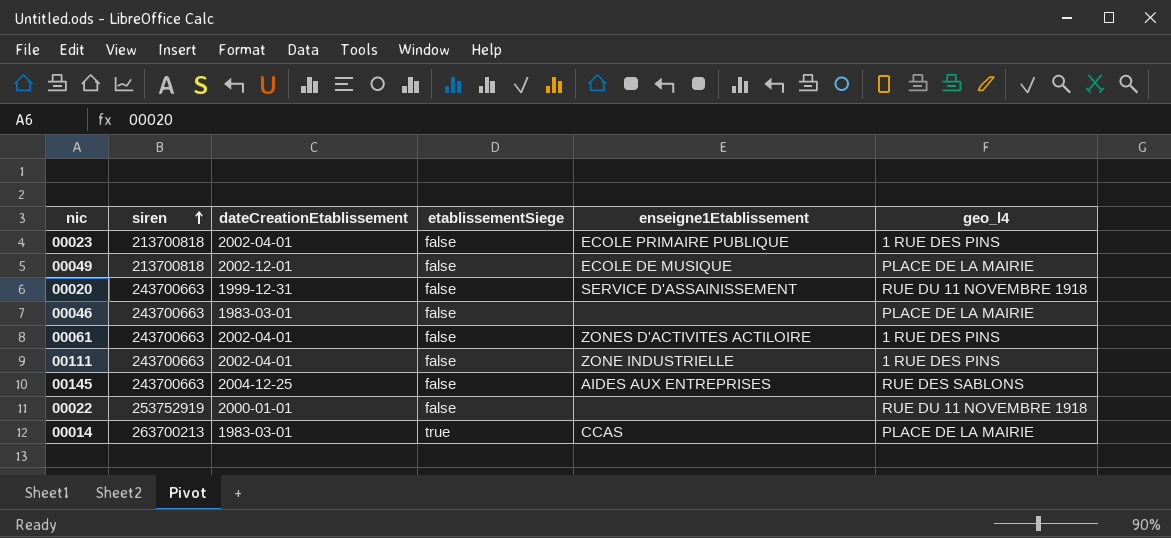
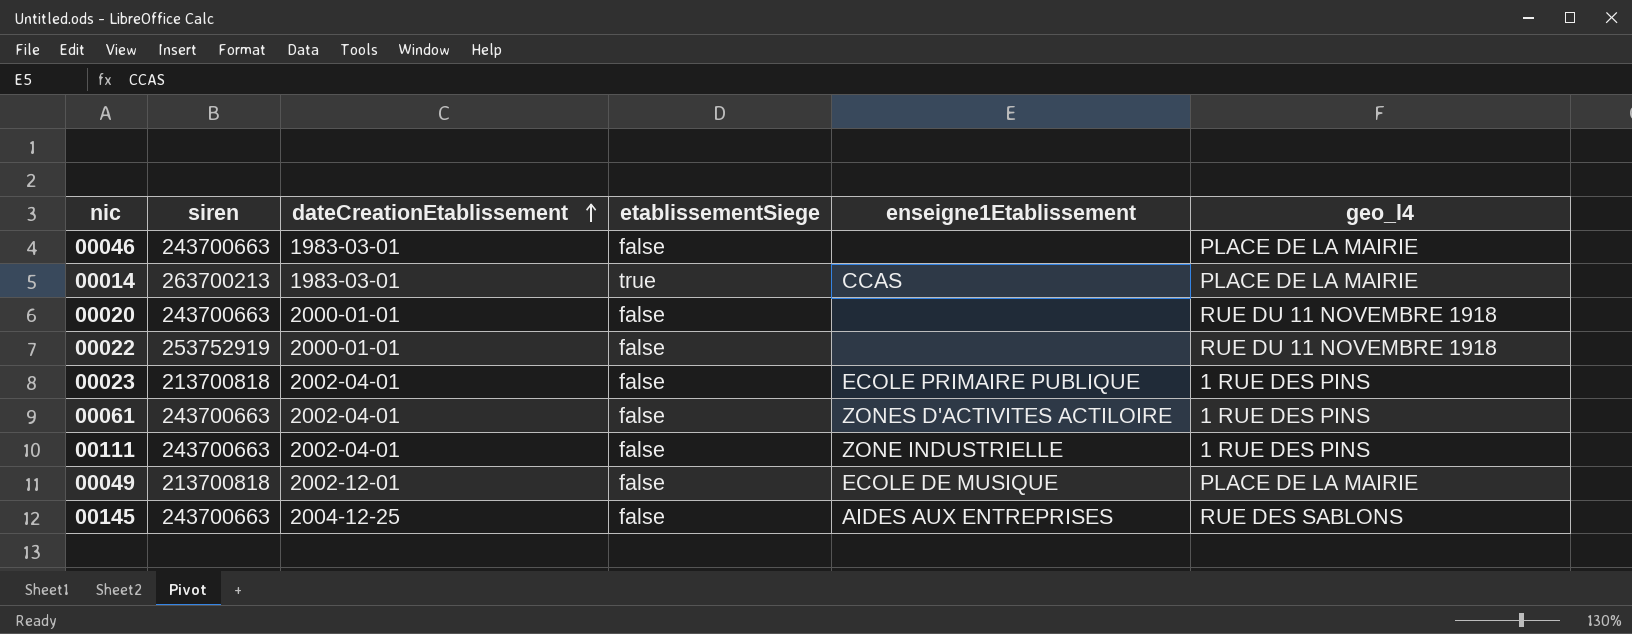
row order: siren ascending -> dateCreationEtablissement ascending
00020 | dateCreationEtablissement: 1999-12-31 -> 2000-01-01
00020 | enseigne1Etablissement: SERVICE D'ASSAINISSEMENT -> none

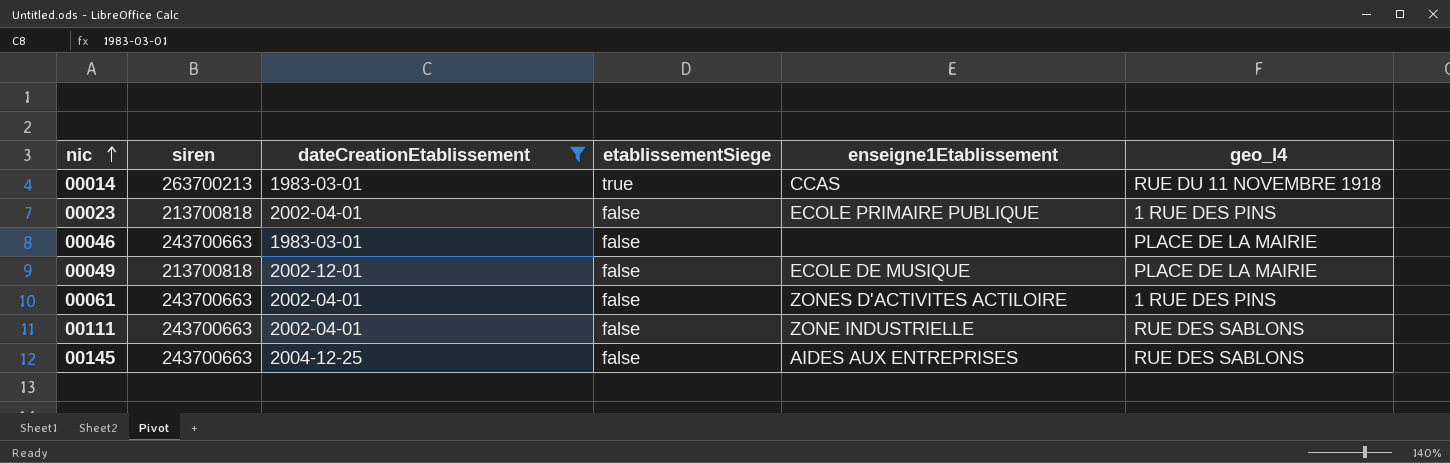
filter: none -> dateCreationEtablissement != 2000-01-01
row order: dateCreationEtablissement ascending -> nic ascending
00014 | geo_l4: PLACE DE LA MAIRIE -> RUE DU 11 NOVEMBRE 1918
00111 | geo_l4: 1 RUE DES PINS -> RUE DES SABLONS

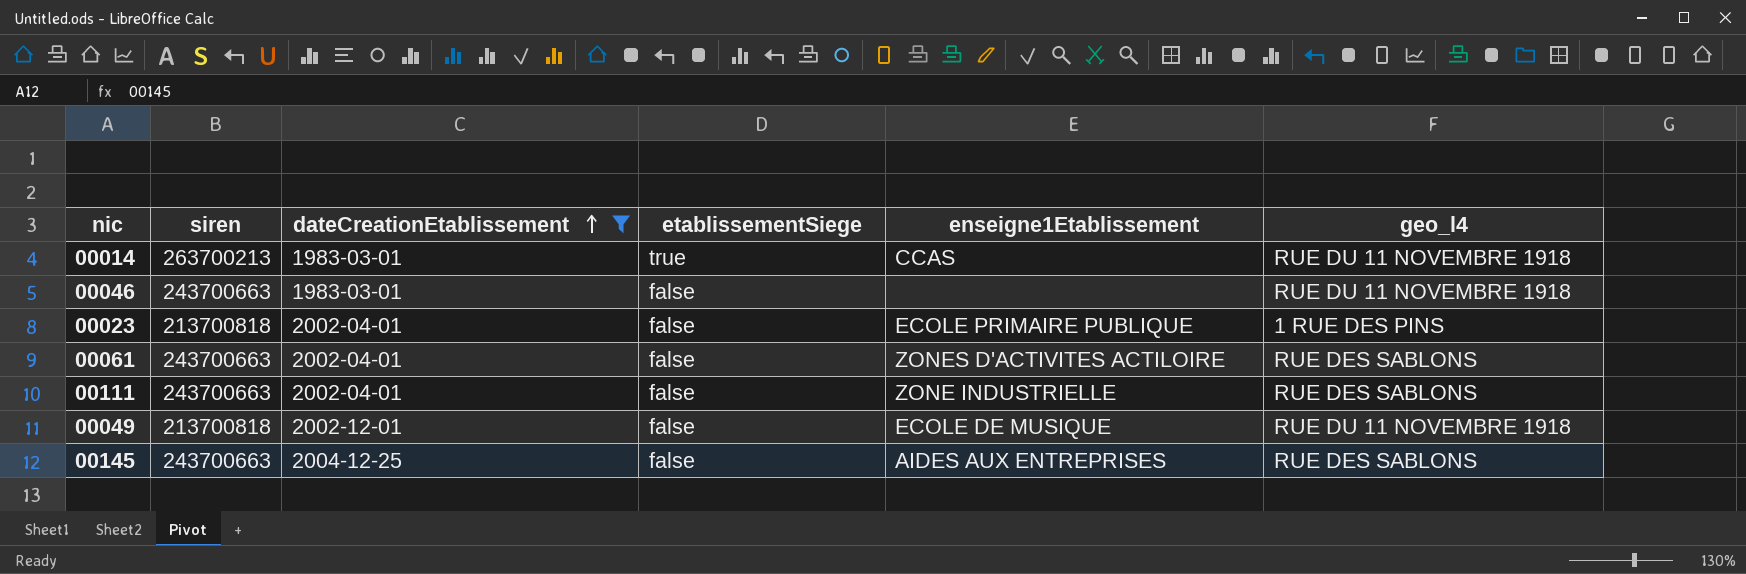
row order: nic ascending -> dateCreationEtablissement ascending
00046 | geo_l4: PLACE DE LA MAIRIE -> RUE DU 11 NOVEMBRE 1918
00061 | geo_l4: 1 RUE DES PINS -> RUE DES SABLONS
00049 | geo_l4: PLACE DE LA MAIRIE -> RUE DU 11 NOVEMBRE 1918

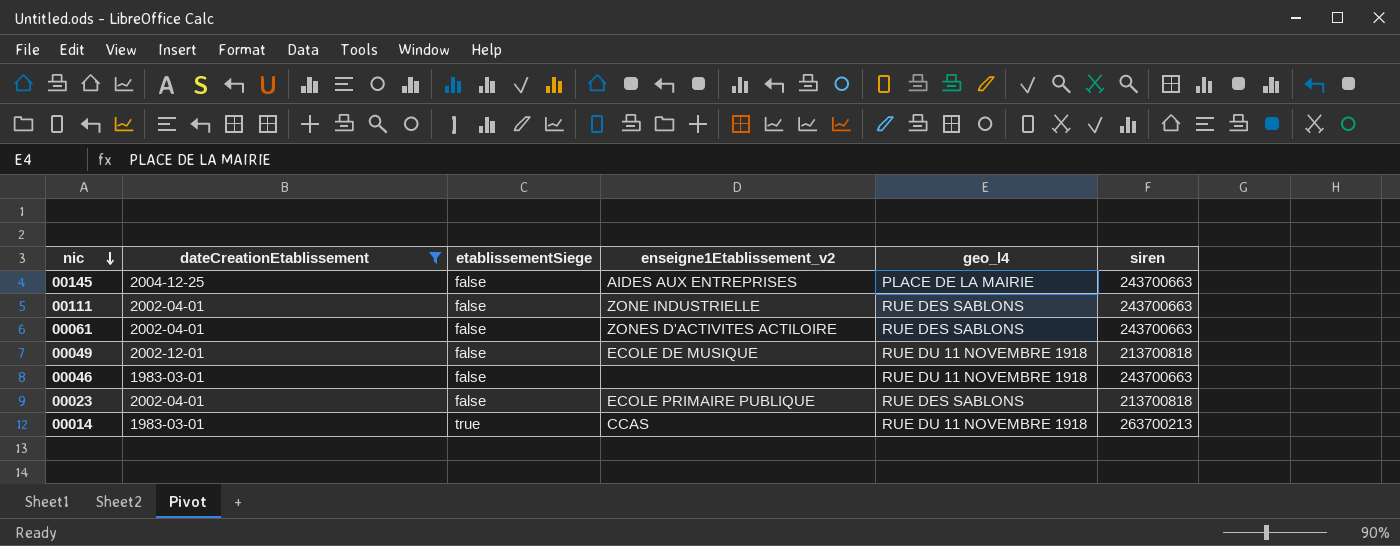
row order: dateCreationEtablissement ascending -> nic descending
column name: enseigne1Etablissement -> enseigne1Etablissement_v2
column siren | position: 2 -> 6
00145 | geo_l4: RUE DES SABLONS -> PLACE DE LA MAIRIE
00023 | geo_l4: 1 RUE DES PINS -> RUE DES SABLONS

